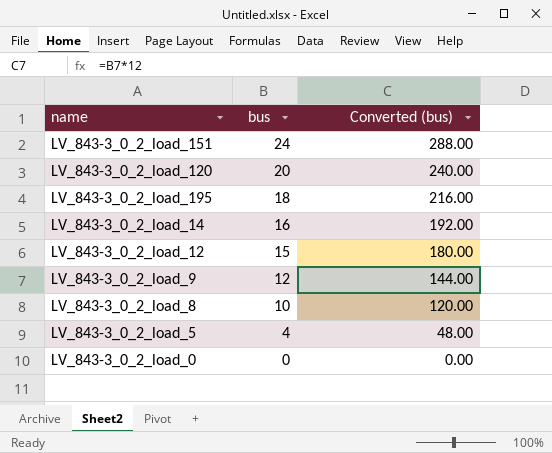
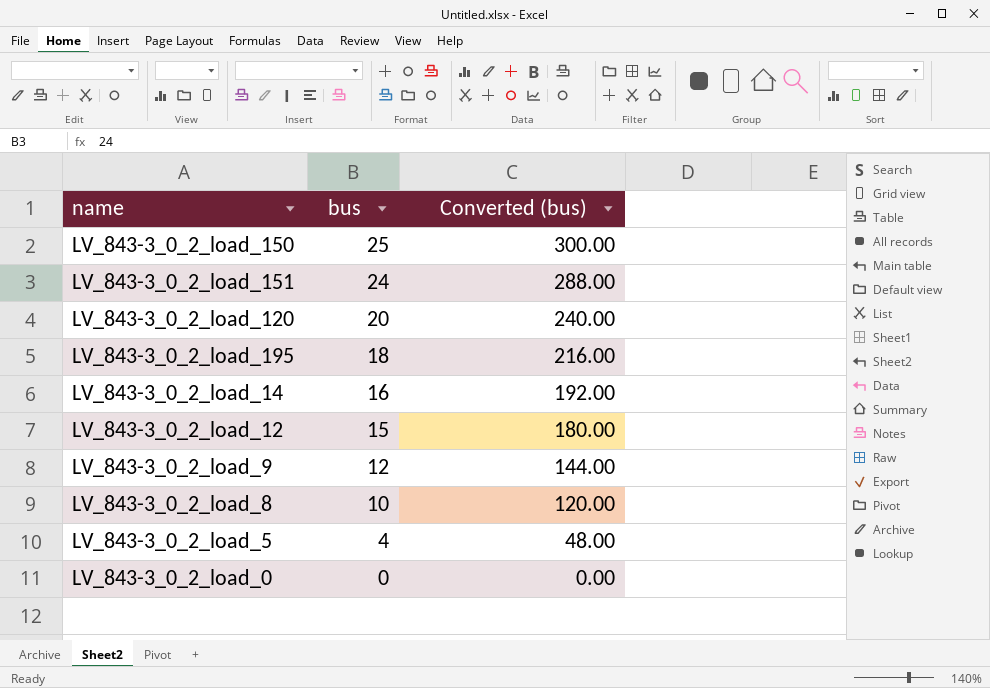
row LV_843-3_0_2_load_150: none -> 25 | 300.00

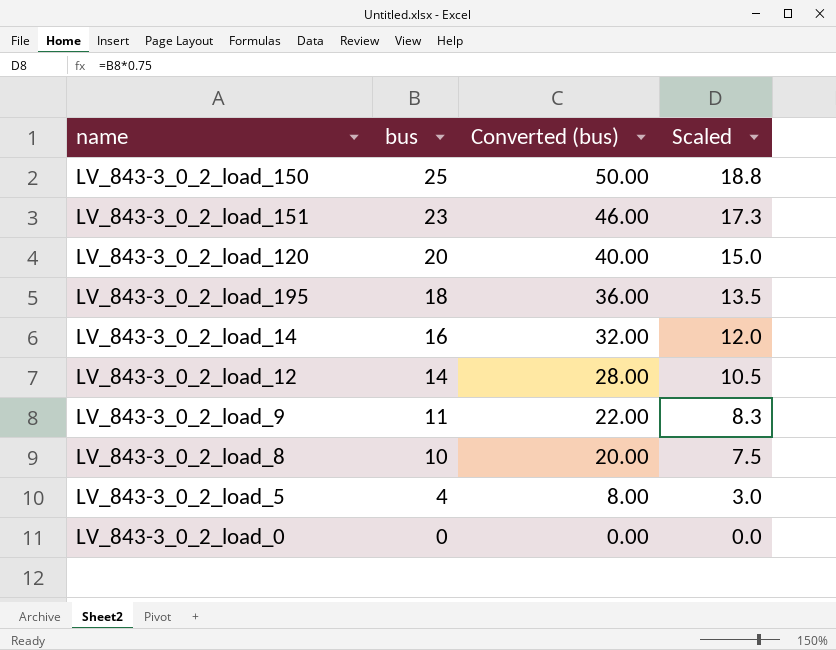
column Converted (bus) | formula: [bus] * 12 -> [bus] * 2
column Scaled | formula: none -> [bus] * 0.75
LV_843-3_0_2_load_151 | bus: 24 -> 23
LV_843-3_0_2_load_12 | bus: 15 -> 14
LV_843-3_0_2_load_9 | bus: 12 -> 11

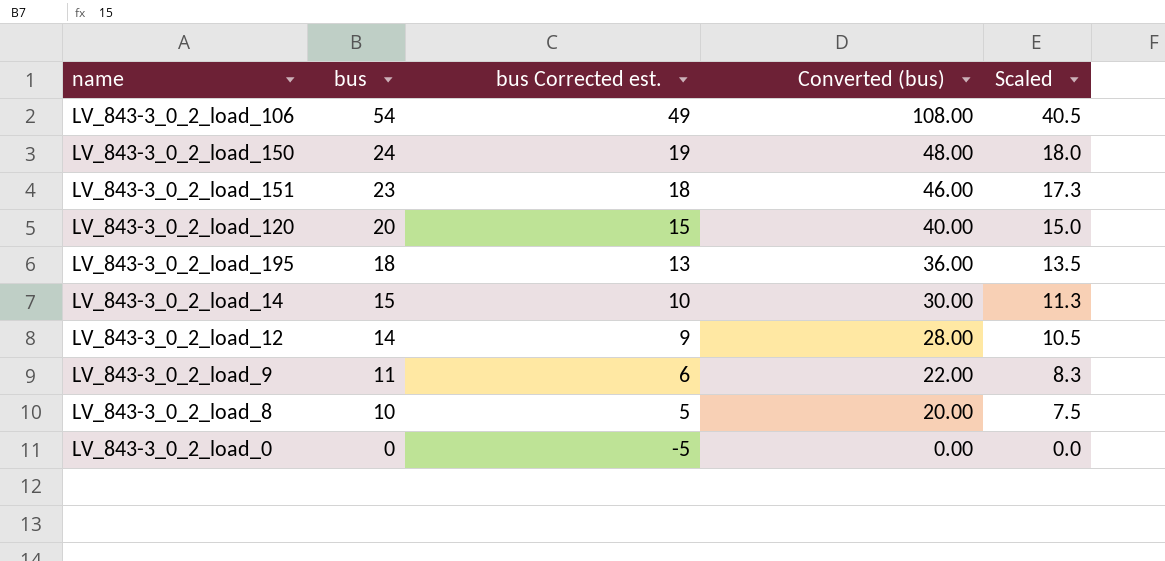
column bus Corrected est. | formula: none -> [bus] - 5
row LV_843-3_0_2_load_5: 4 | 8.00 | 3.0 -> none
row LV_843-3_0_2_load_106: none -> 54 | 49 | 108.00 | 40.5
LV_843-3_0_2_load_150 | bus: 25 -> 24
LV_843-3_0_2_load_150 | Converted (bus): 50.00 -> 48.00
LV_843-3_0_2_load_150 | Scaled: 18.8 -> 18.0
LV_843-3_0_2_load_14 | bus: 16 -> 15
LV_843-3_0_2_load_14 | Converted (bus): 32.00 -> 30.00
LV_843-3_0_2_load_14 | Scaled: 12.0 -> 11.3

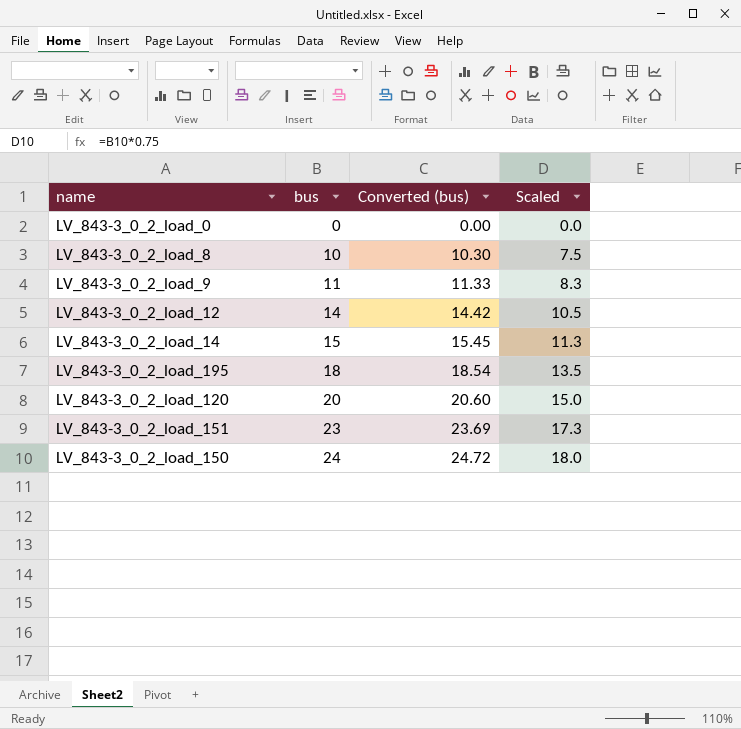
row order: bus descending -> bus ascending
column bus Corrected est. | formula: [bus] - 5 -> none
column Converted (bus) | formula: [bus] * 2 -> [bus] * 1.03
row LV_843-3_0_2_load_106: 54 | 49 | 108.00 | 40.5 -> none

